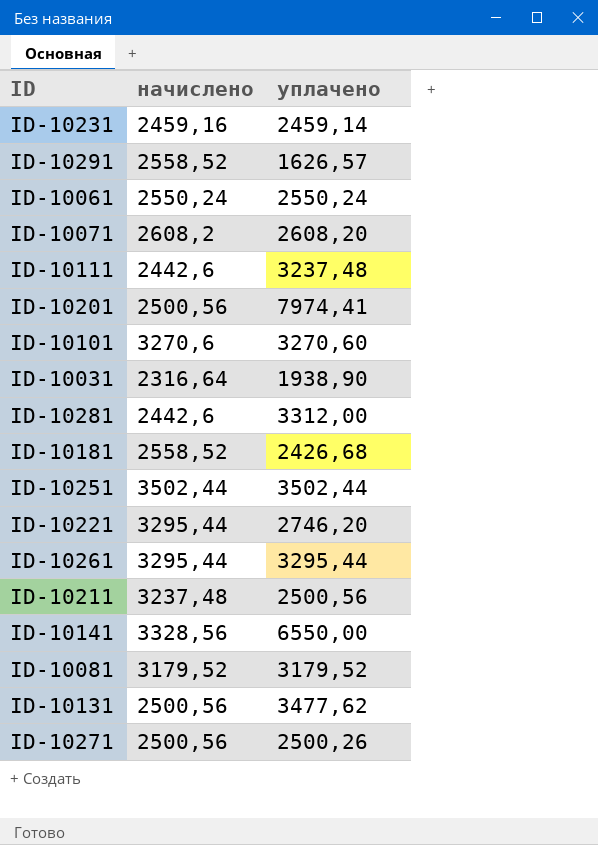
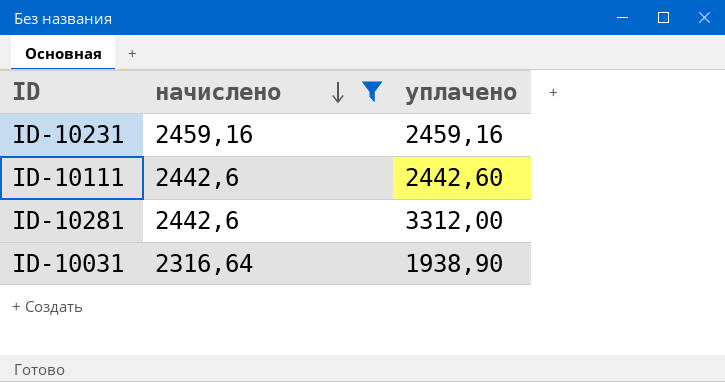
filter: none -> начислено <= 2459,16
row order: none -> начислено descending
ID-10231 | уплачено: 2459,14 -> 2459,16
ID-10111 | уплачено: 3237,48 -> 2442,60

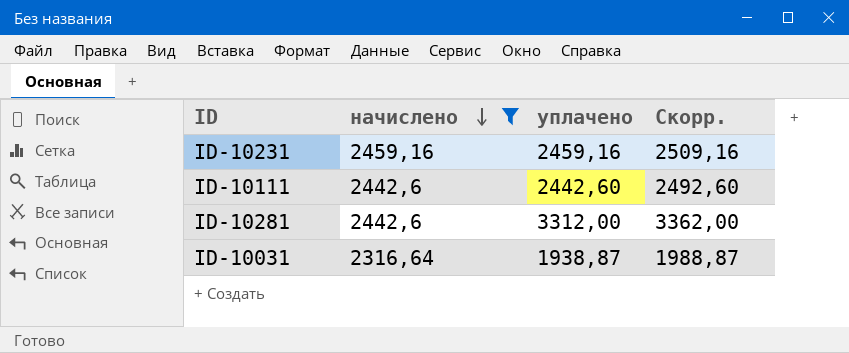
column Скорр. | formula: none -> [уплачено] + 50
ID-10031 | уплачено: 1938,90 -> 1938,87

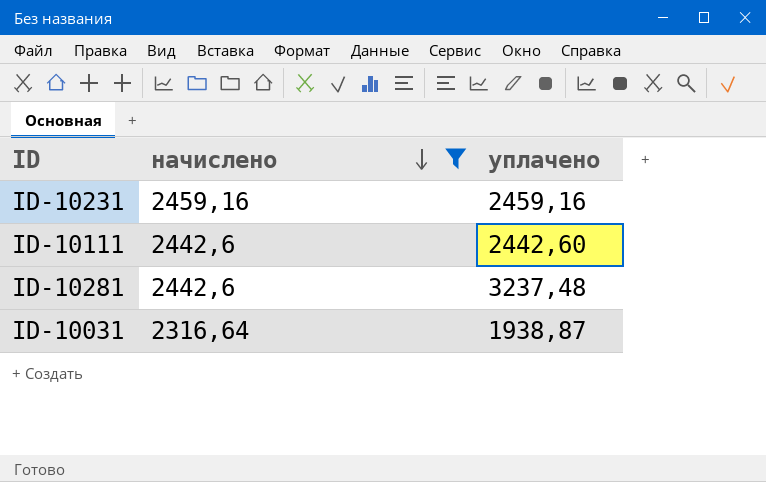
column Скорр. | formula: [уплачено] + 50 -> none
ID-10281 | уплачено: 3312,00 -> 3237,48

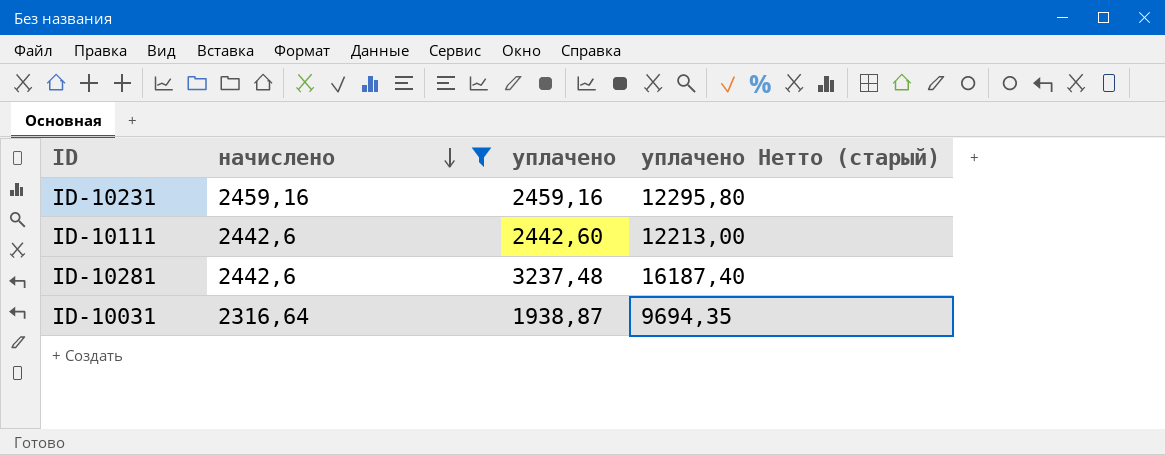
column уплачено Нетто (старый) | formula: none -> [уплачено] * 5

